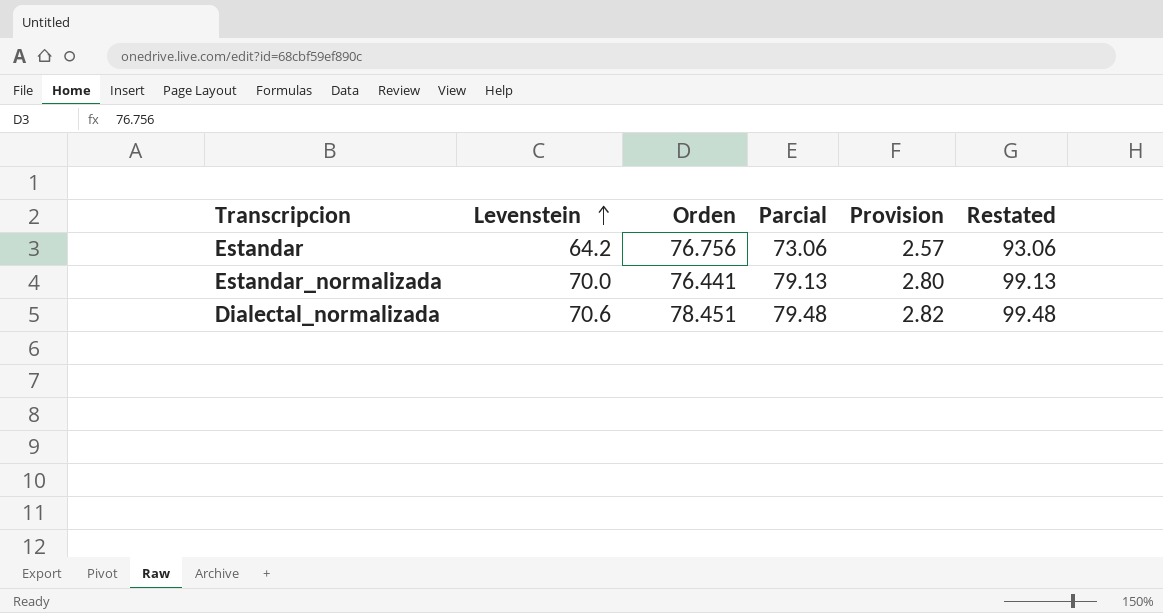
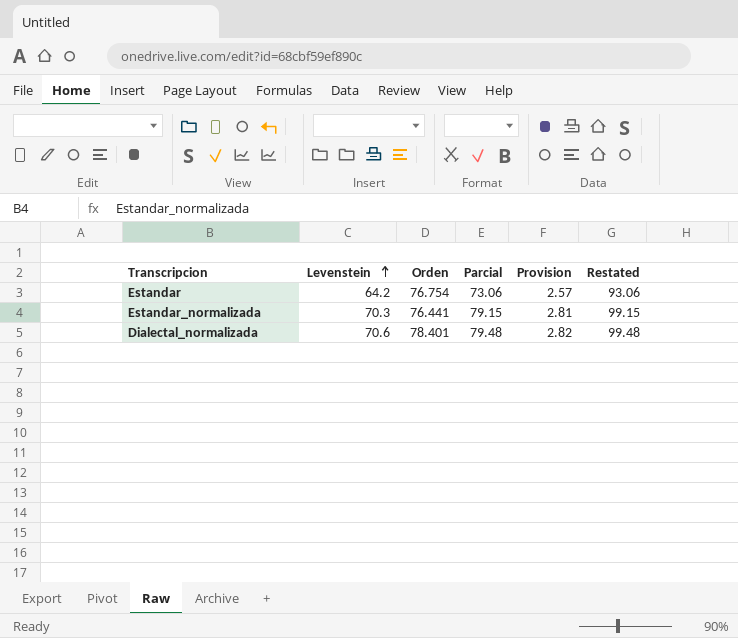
Estandar | Orden: 76.756 -> 76.754
Estandar_normalizada | Levenstein: 70.0 -> 70.3
Estandar_normalizada | Parcial: 79.13 -> 79.15
Estandar_normalizada | Provision: 2.80 -> 2.81
Estandar_normalizada | Restated: 99.13 -> 99.15
Dialectal_normalizada | Orden: 78.451 -> 78.401

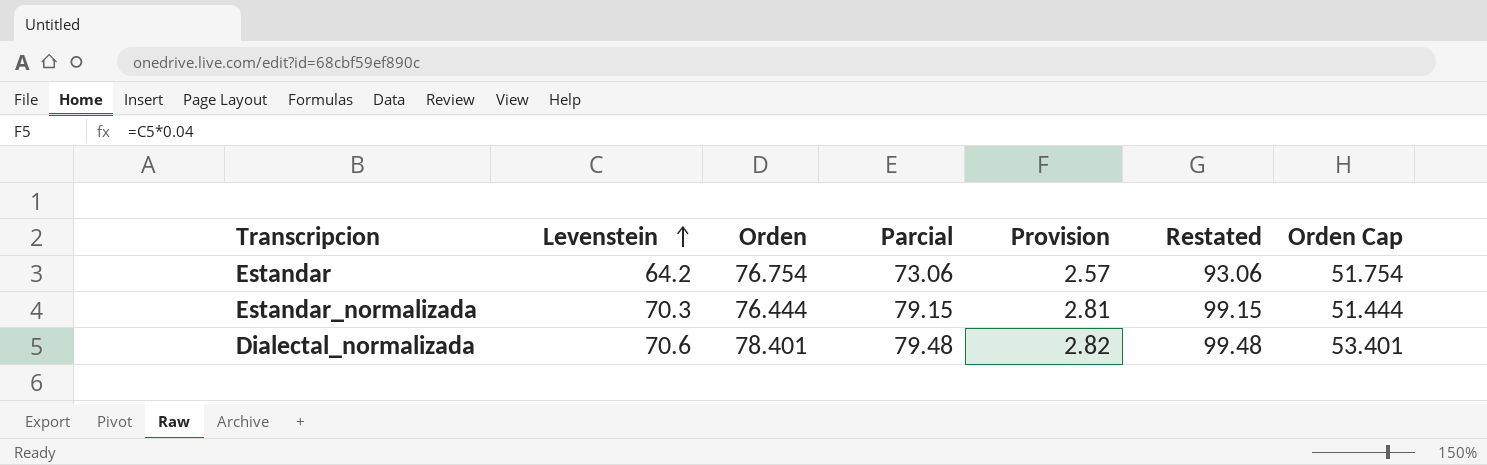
column Orden Cap | formula: none -> [Orden] - 25
Estandar_normalizada | Orden: 76.441 -> 76.444

